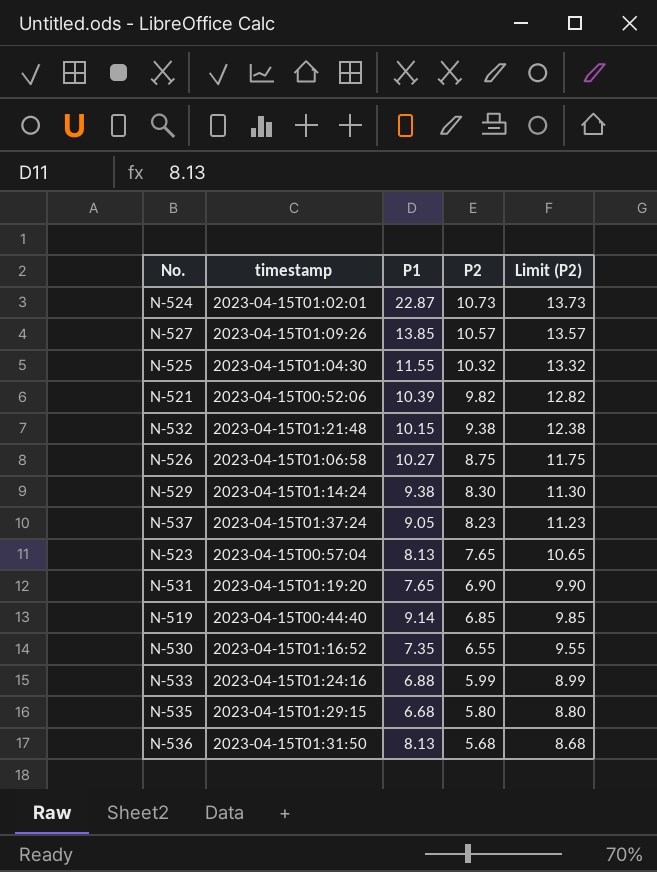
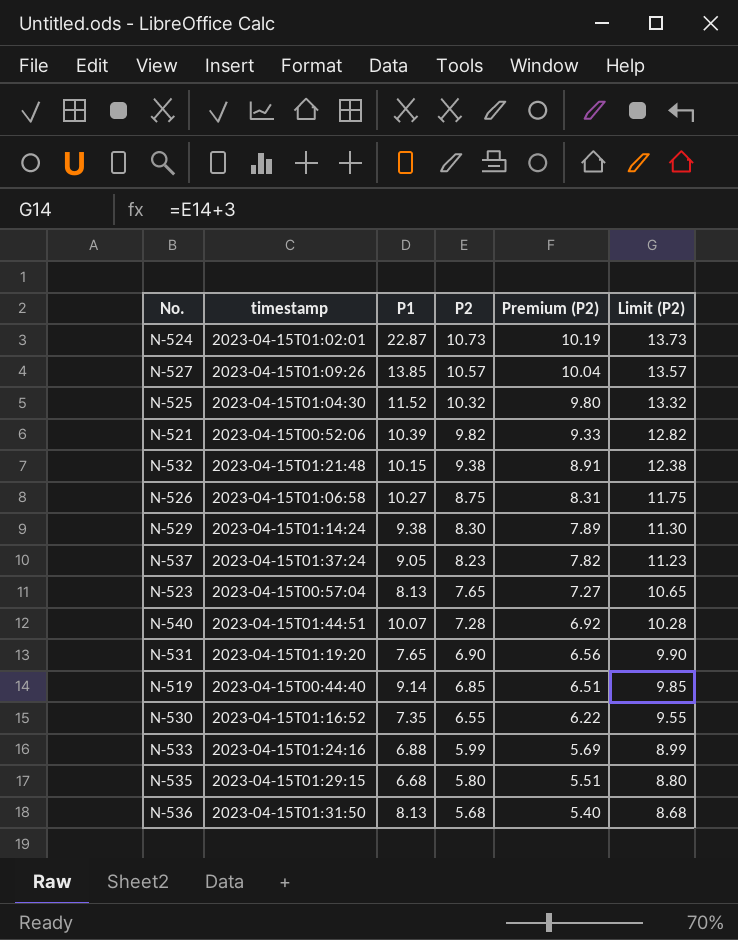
column Premium (P2) | formula: none -> [P2] * 0.95
N-525 | P1: 11.55 -> 11.52
row N-540: none -> 2023-04-15T01:44:51 | 10.07 | 7.28 | 6.92 | 10.28

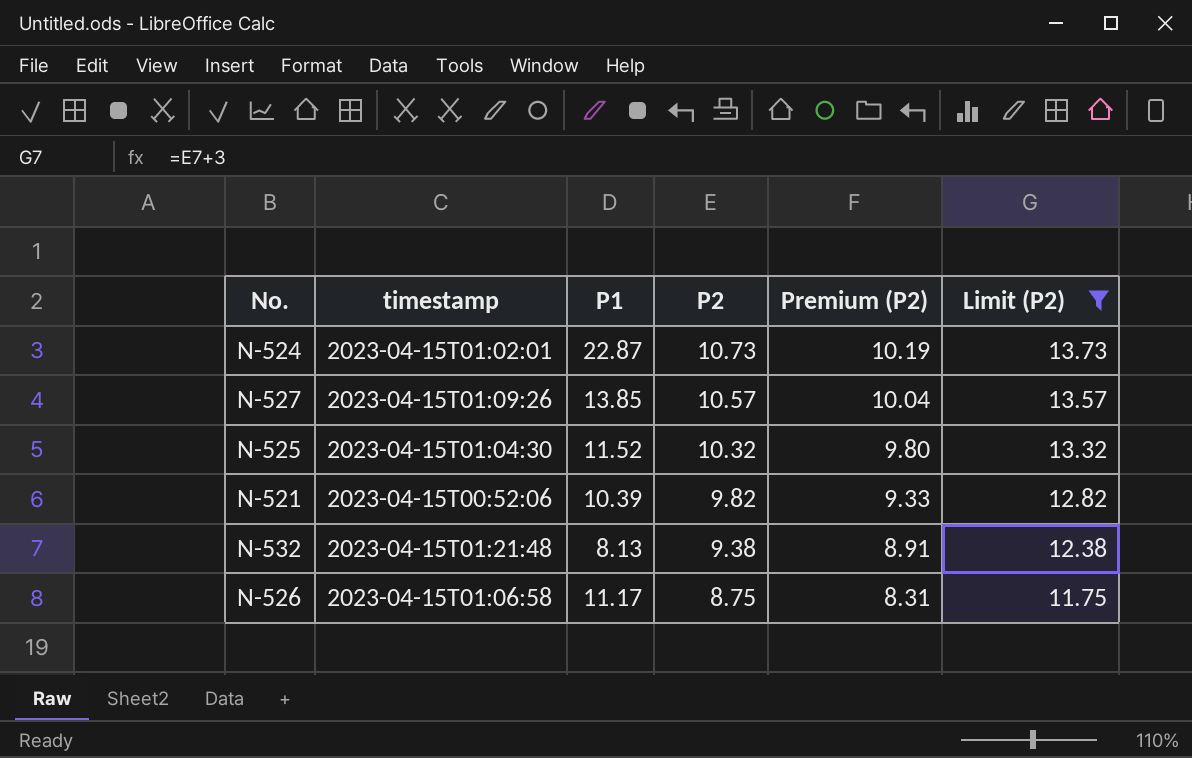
filter: none -> Limit (P2) >= 11.75
N-532 | P1: 10.15 -> 8.13
N-526 | P1: 10.27 -> 11.17

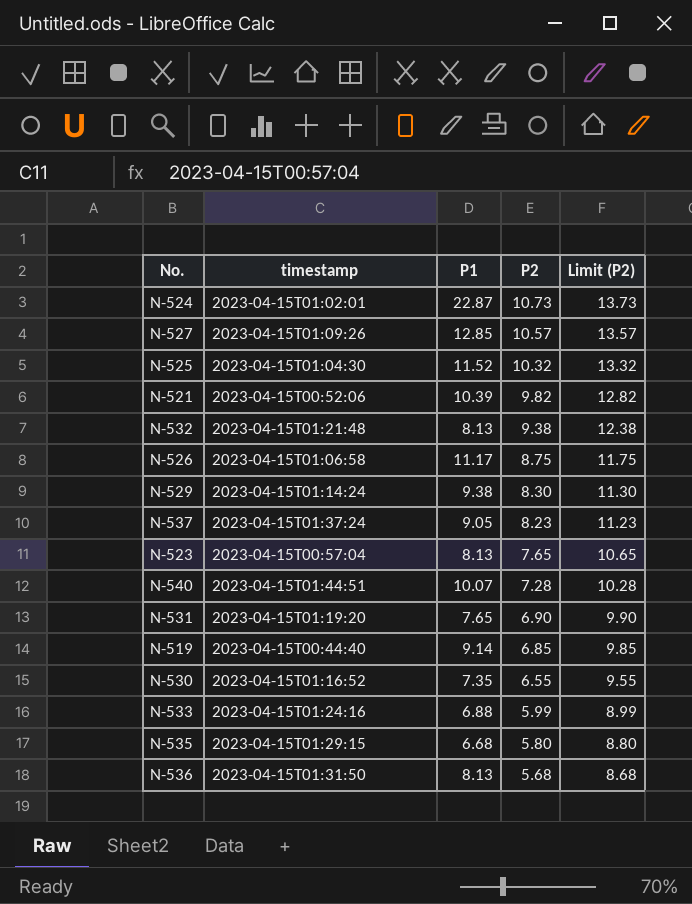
filter: Limit (P2) >= 11.75 -> none
column Premium (P2) | formula: [P2] * 0.95 -> none
N-527 | P1: 13.85 -> 12.85

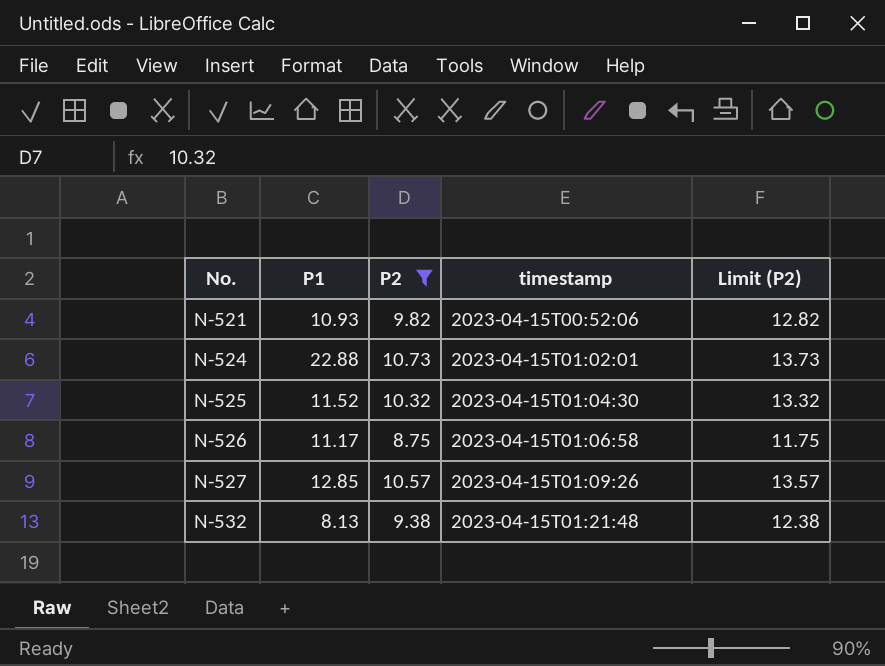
filter: none -> P2 >= 8.75
row order: P2 descending -> No. ascending
column timestamp | position: 2 -> 4
N-521 | P1: 10.39 -> 10.93
N-524 | P1: 22.87 -> 22.88

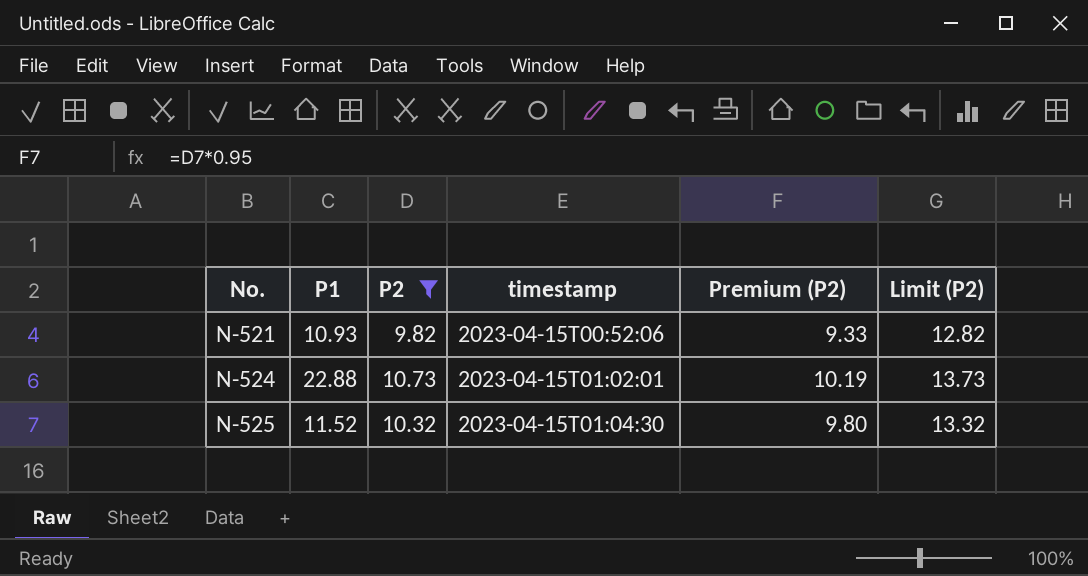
column Premium (P2) | formula: none -> [P2] * 0.95
row N-526: 11.17 | 8.75 | 2023-04-15T01:06:58 | 11.75 -> none
row N-527: 12.85 | 10.57 | 2023-04-15T01:09:26 | 13.57 -> none
row N-532: 8.13 | 9.38 | 2023-04-15T01:21:48 | 12.38 -> none

